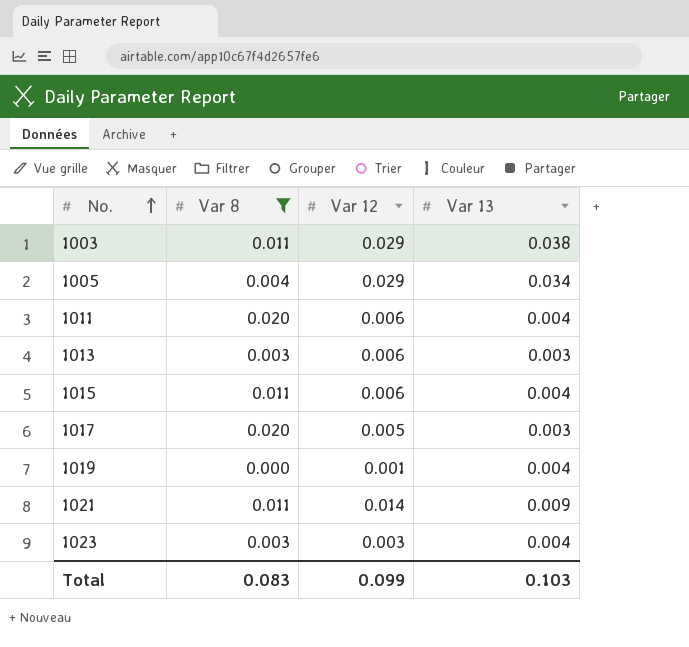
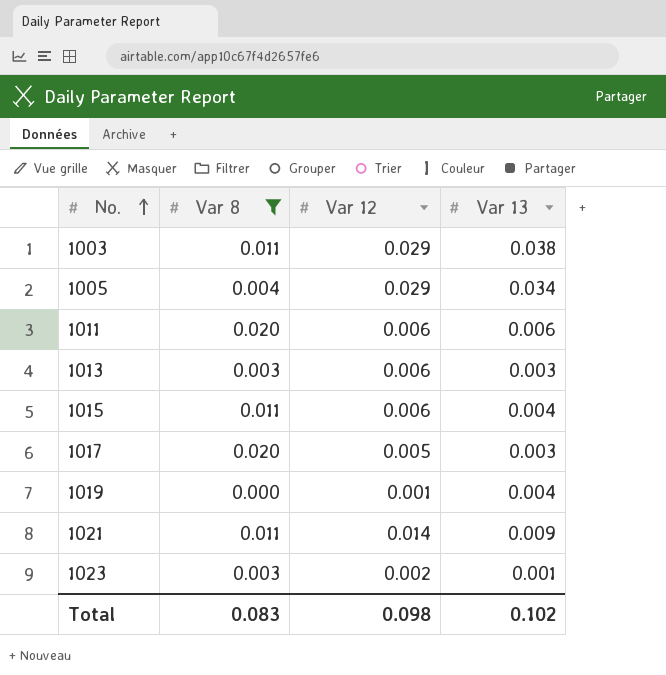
1011 | Var 13: 0.004 -> 0.006
1023 | Var 12: 0.003 -> 0.002
1023 | Var 13: 0.004 -> 0.001
Total | Var 12: 0.099 -> 0.098
Total | Var 13: 0.103 -> 0.102

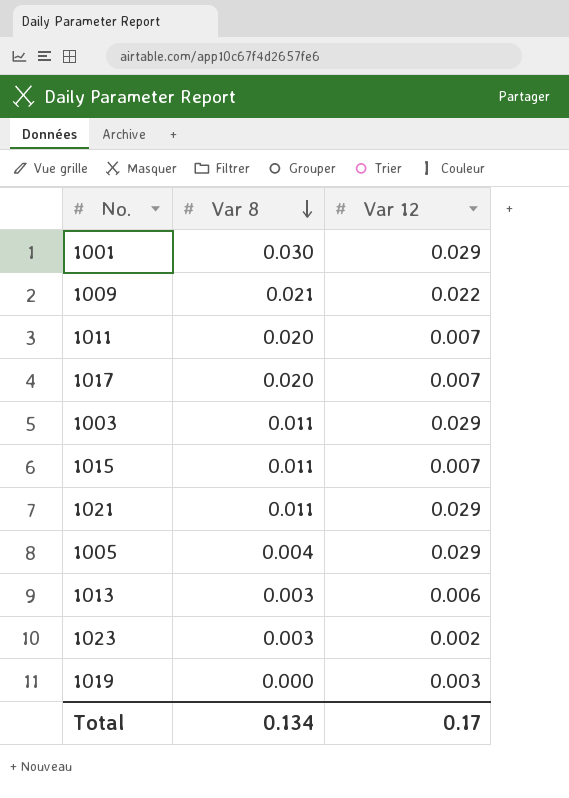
filter: Var 8 <= 0.020 -> none
row order: No. ascending -> Var 8 descending
column Var 13 | position: 4 -> none
1011 | Var 12: 0.006 -> 0.007
1017 | Var 12: 0.005 -> 0.007
1015 | Var 12: 0.006 -> 0.007
1021 | Var 12: 0.014 -> 0.029
1019 | Var 12: 0.001 -> 0.003
Total | Var 8: 0.083 -> 0.134
Total | Var 12: 0.098 -> 0.17

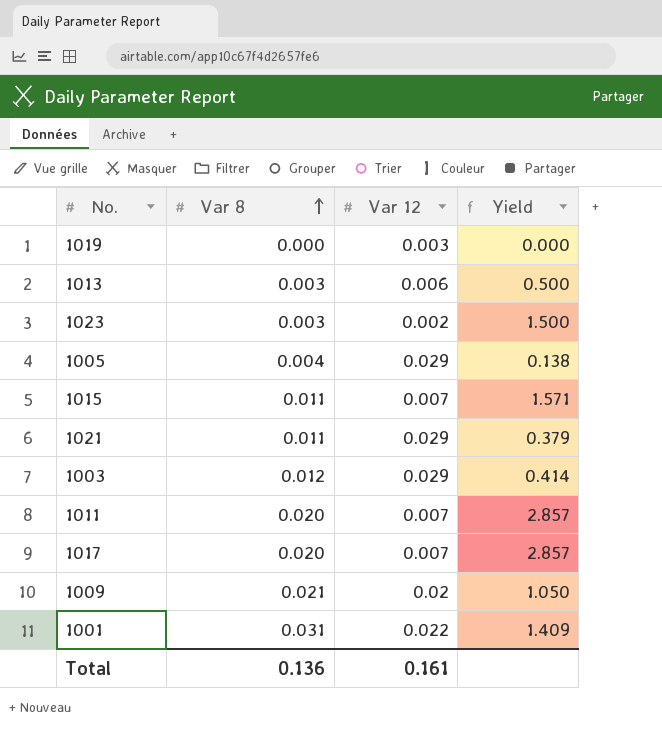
row order: Var 8 descending -> Var 8 ascending
column Yield | formula: none -> [Var 8] / [Var 12]
1003 | Var 8: 0.011 -> 0.012
1009 | Var 12: 0.022 -> 0.02
1001 | Var 8: 0.030 -> 0.031
1001 | Var 12: 0.029 -> 0.022
Total | Var 8: 0.134 -> 0.136
Total | Var 12: 0.17 -> 0.161

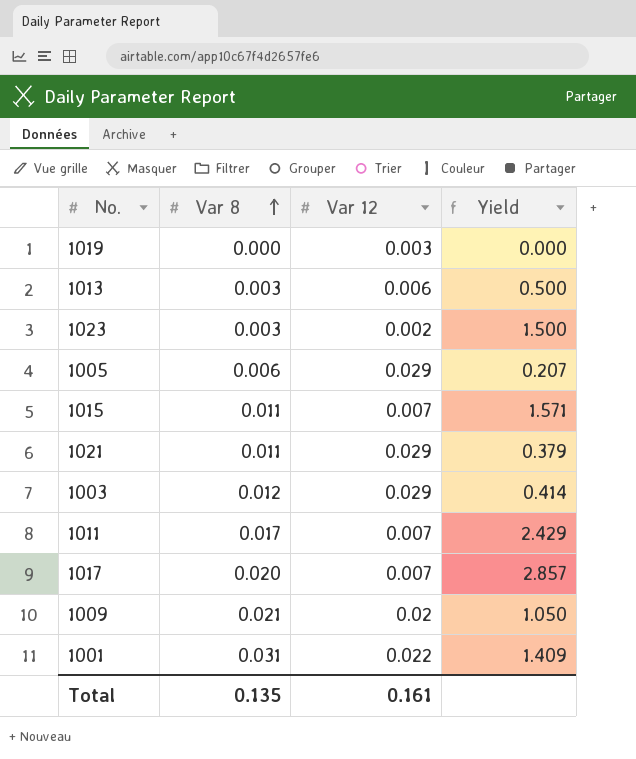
1005 | Var 8: 0.004 -> 0.006
1005 | Yield: 0.138 -> 0.207
1011 | Var 8: 0.020 -> 0.017
1011 | Yield: 2.857 -> 2.429
Total | Var 8: 0.136 -> 0.135

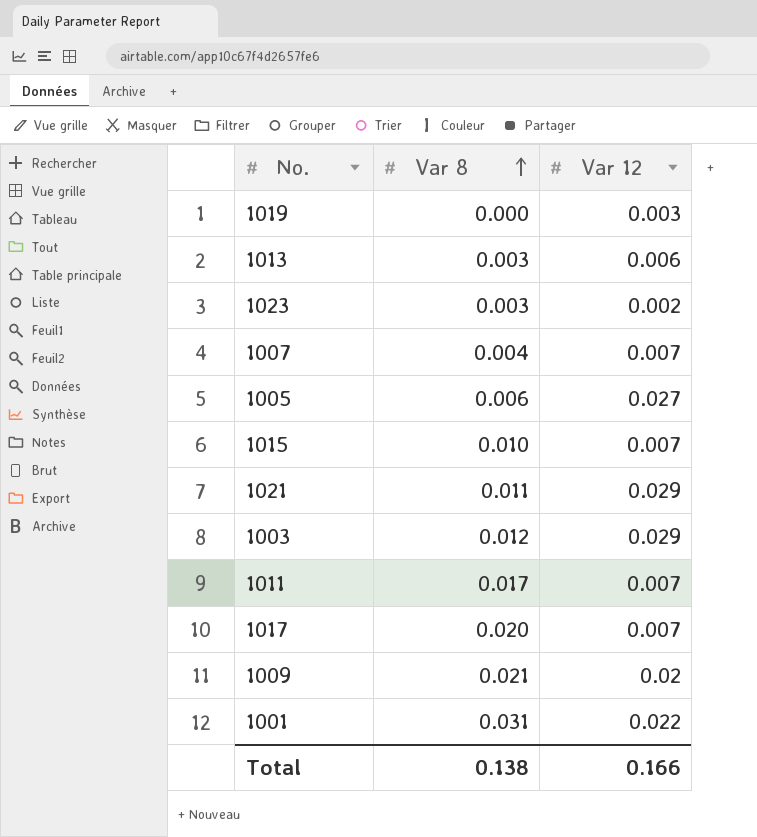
column Yield | formula: [Var 8] / [Var 12] -> none
row 1007: none -> 0.004 | 0.007
1005 | Var 12: 0.029 -> 0.027
1015 | Var 8: 0.011 -> 0.010
Total | Var 8: 0.135 -> 0.138
Total | Var 12: 0.161 -> 0.166

